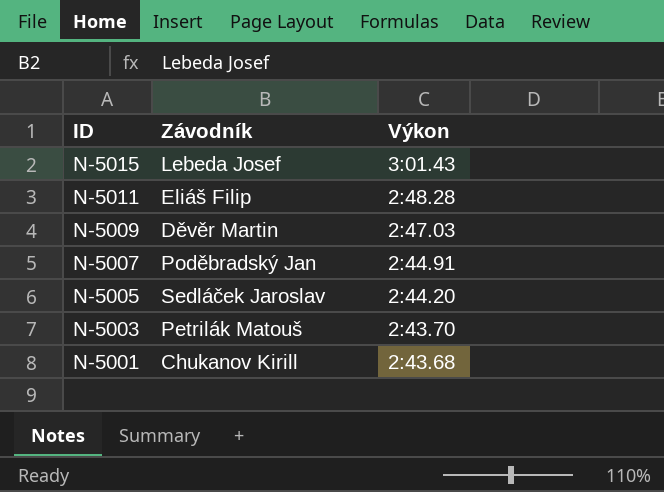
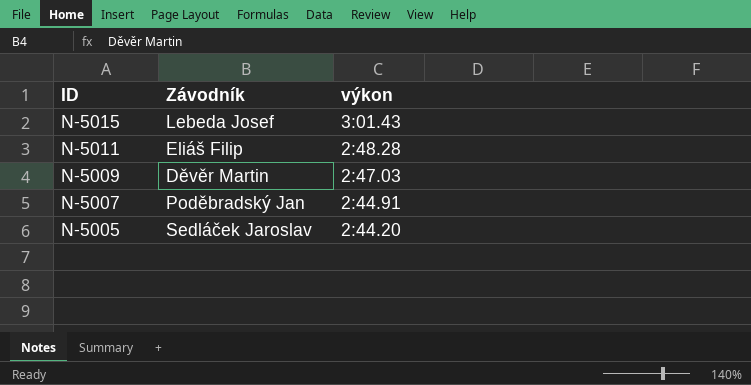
column name: Výkon -> výkon
row N-5003: Petrilák Matouš | 2:43.70 -> none
row N-5001: Chukanov Kirill | 2:43.68 -> none

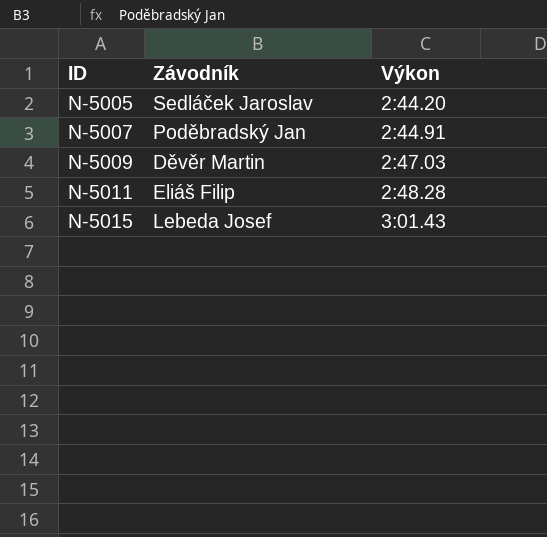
row order: ID descending -> ID ascending
column name: výkon -> Výkon

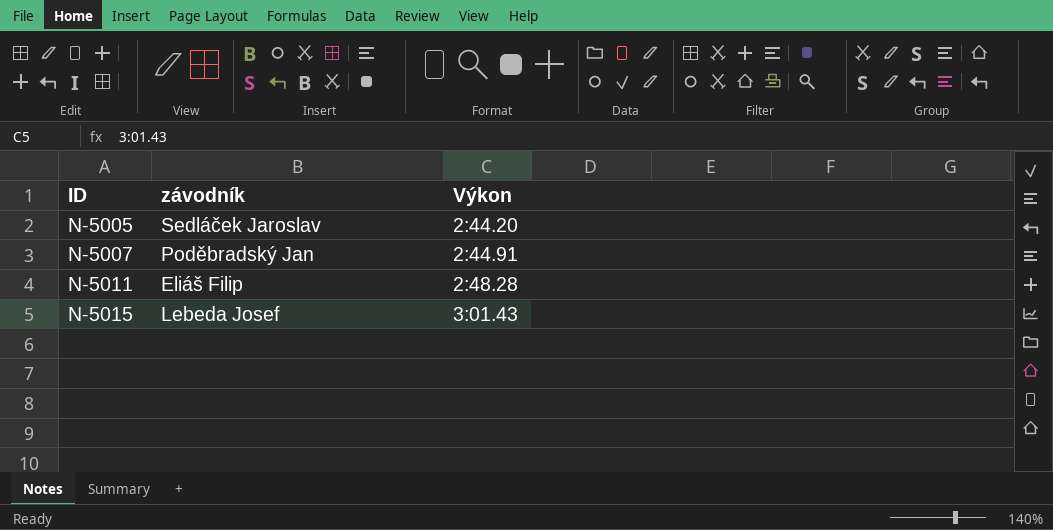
column name: Závodník -> závodník
row N-5009: Děvěr Martin | 2:47.03 -> none

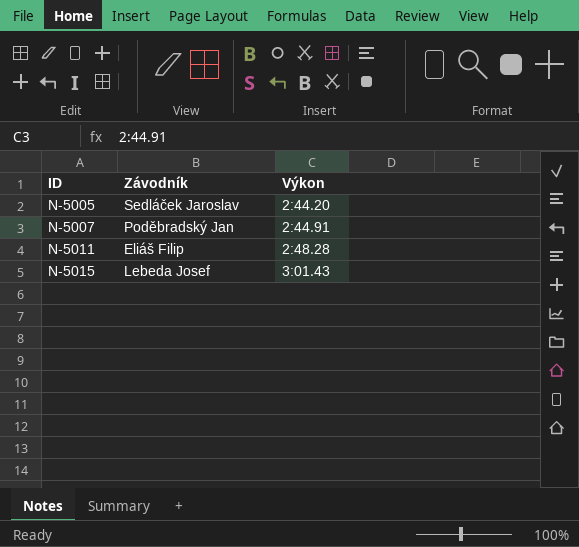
column name: závodník -> Závodník

